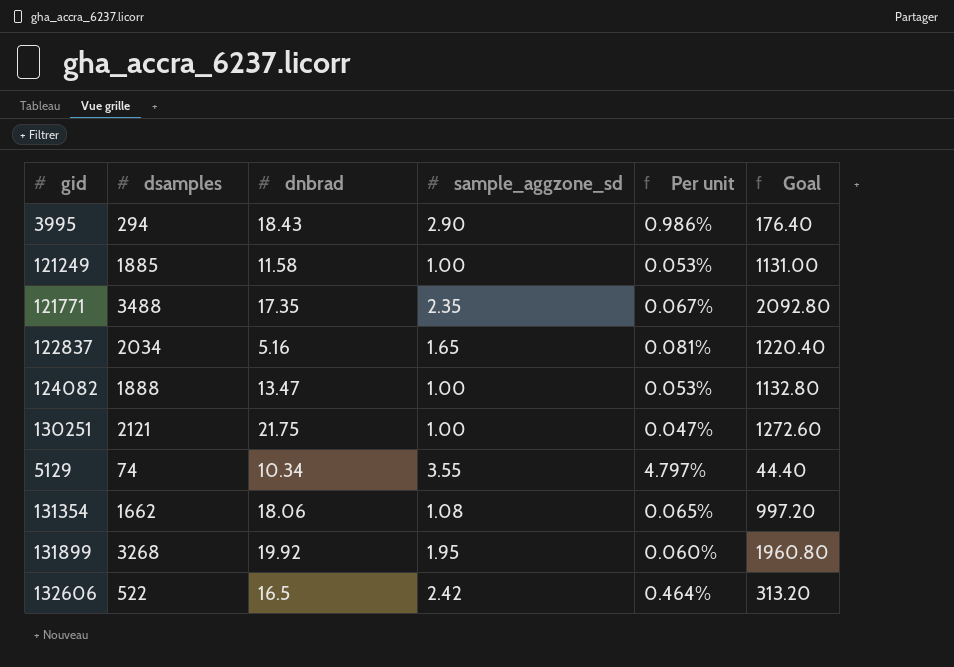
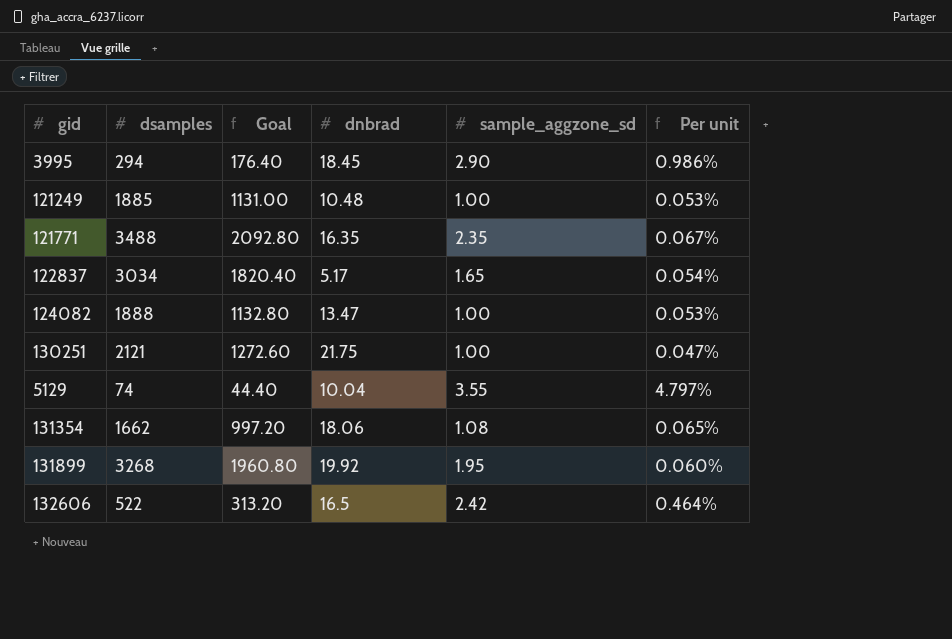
column Goal | position: 6 -> 3
3995 | dnbrad: 18.43 -> 18.45
121249 | dnbrad: 11.58 -> 10.48
121771 | dnbrad: 17.35 -> 16.35
122837 | dsamples: 2034 -> 3034
122837 | Goal: 1220.40 -> 1820.40
122837 | dnbrad: 5.16 -> 5.17
122837 | Per unit: 0.081% -> 0.054%
5129 | dnbrad: 10.34 -> 10.04

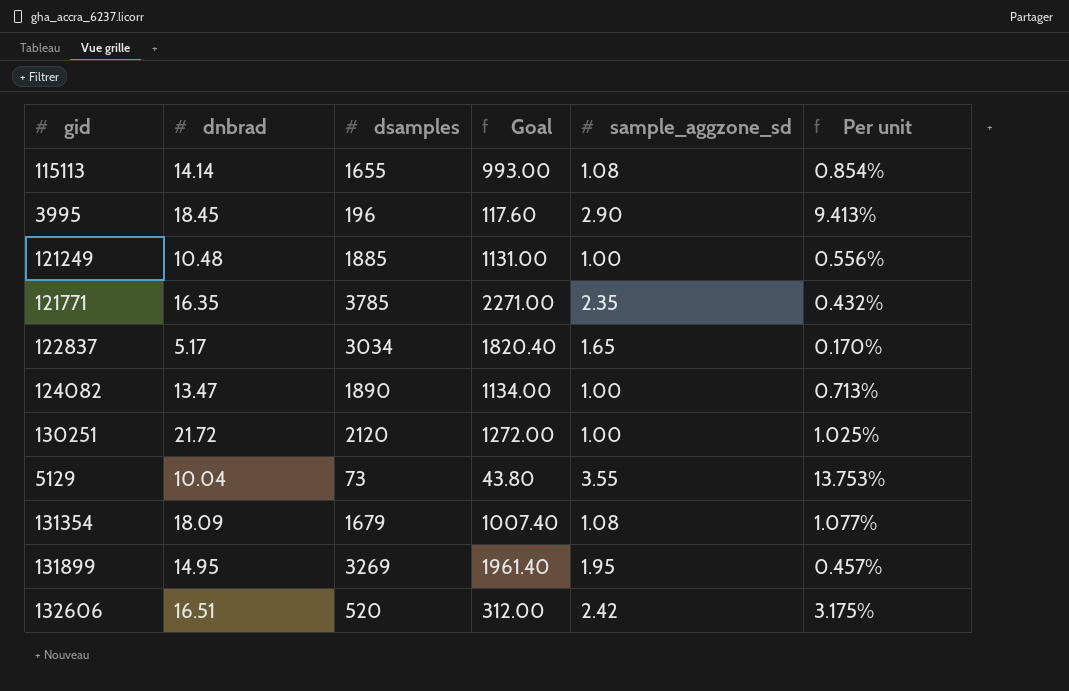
column dnbrad | position: 4 -> 2
column Per unit | formula: [sample_aggzone_sd] / [dsamples] -> [dnbrad] / [dsamples]
row 115113: none -> 14.14 | 1655 | 993.00 | 1.08 | 0.854%
3995 | dsamples: 294 -> 196
3995 | Goal: 176.40 -> 117.60
121771 | dsamples: 3488 -> 3785
121771 | Goal: 2092.80 -> 2271.00
124082 | dsamples: 1888 -> 1890
124082 | Goal: 1132.80 -> 1134.00
130251 | dnbrad: 21.75 -> 21.72
130251 | dsamples: 2121 -> 2120
130251 | Goal: 1272.60 -> 1272.00
5129 | dsamples: 74 -> 73
5129 | Goal: 44.40 -> 43.80
131354 | dnbrad: 18.06 -> 18.09
131354 | dsamples: 1662 -> 1679
131354 | Goal: 997.20 -> 1007.40
131899 | dnbrad: 19.92 -> 14.95
131899 | dsamples: 3268 -> 3269
131899 | Goal: 1960.80 -> 1961.40
132606 | dnbrad: 16.5 -> 16.51
132606 | dsamples: 522 -> 520
132606 | Goal: 313.20 -> 312.00

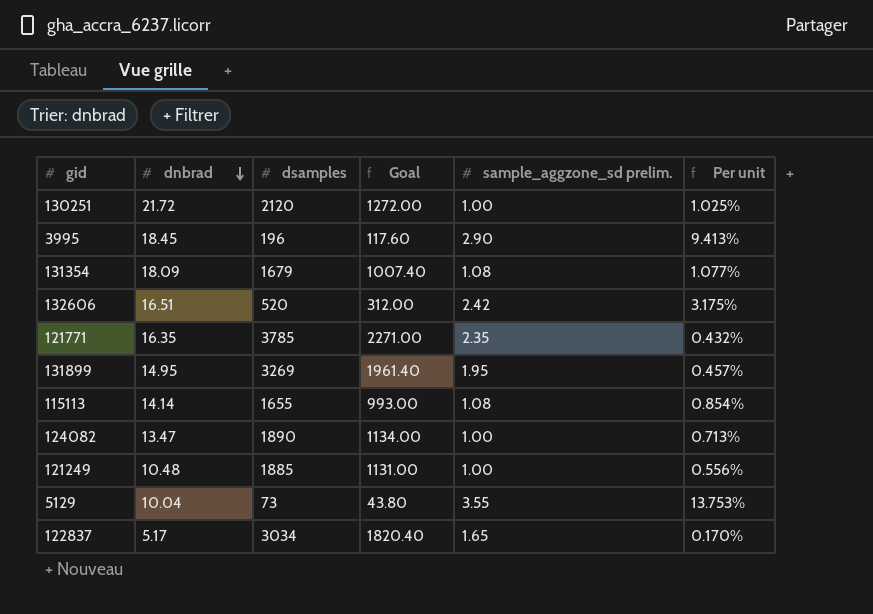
row order: none -> dnbrad descending
column name: sample_aggzone_sd -> sample_aggzone_sd prelim.

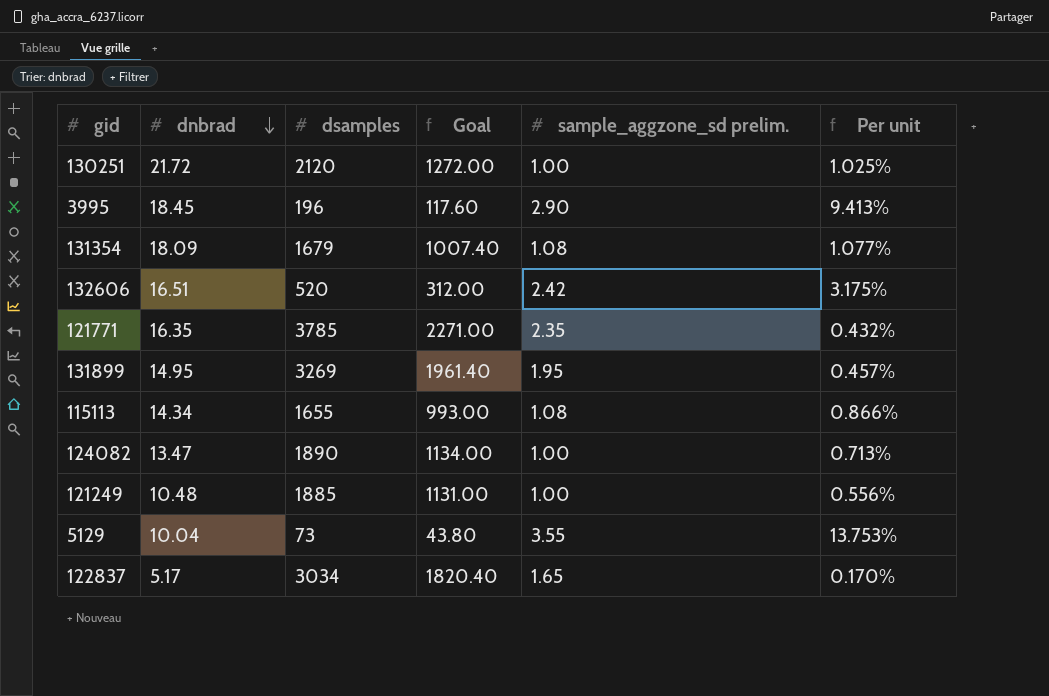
115113 | dnbrad: 14.14 -> 14.34
115113 | Per unit: 0.854% -> 0.866%

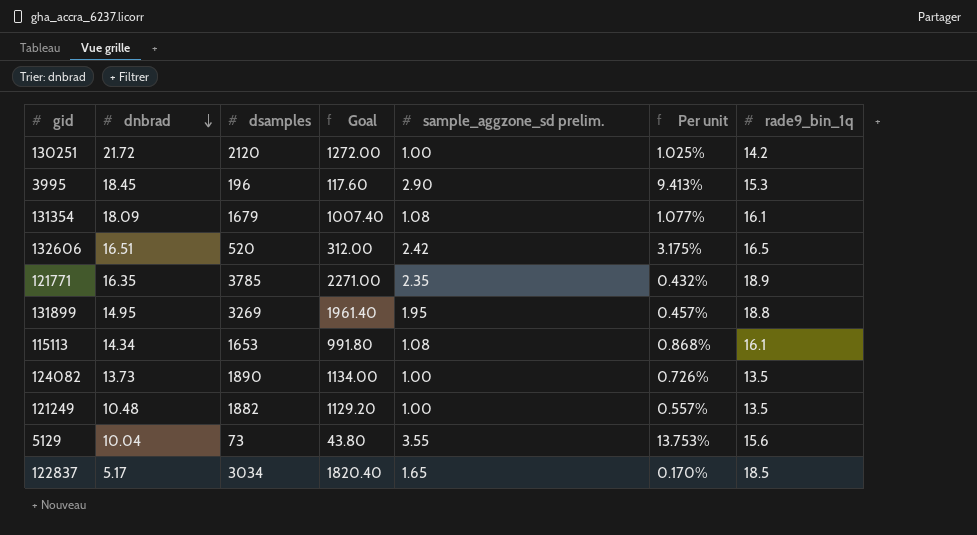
column rade9_bin_1q | position: none -> 7
115113 | dsamples: 1655 -> 1653
115113 | Goal: 993.00 -> 991.80
115113 | Per unit: 0.866% -> 0.868%
124082 | dnbrad: 13.47 -> 13.73
124082 | Per unit: 0.713% -> 0.726%
121249 | dsamples: 1885 -> 1882
121249 | Goal: 1131.00 -> 1129.20
121249 | Per unit: 0.556% -> 0.557%

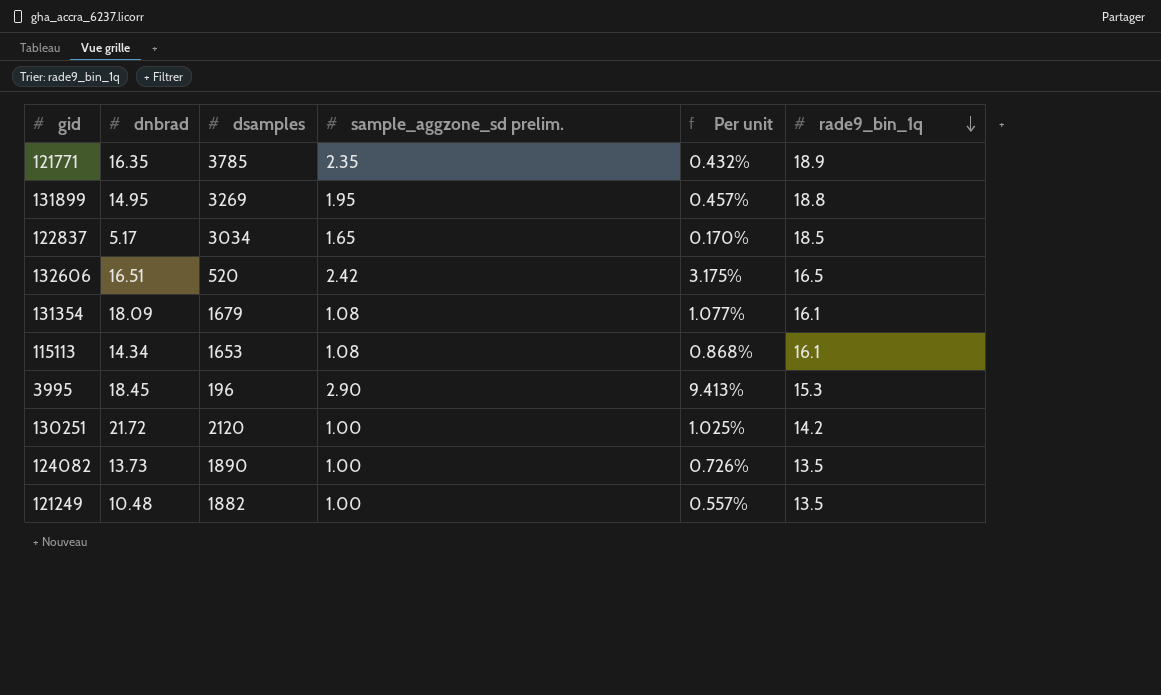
row order: dnbrad descending -> rade9_bin_1q descending
column Goal | formula: [dsamples] * 0.6 -> none
row 5129: 10.04 | 73 | 43.80 | 3.55 | 13.753% | 15.6 -> none

